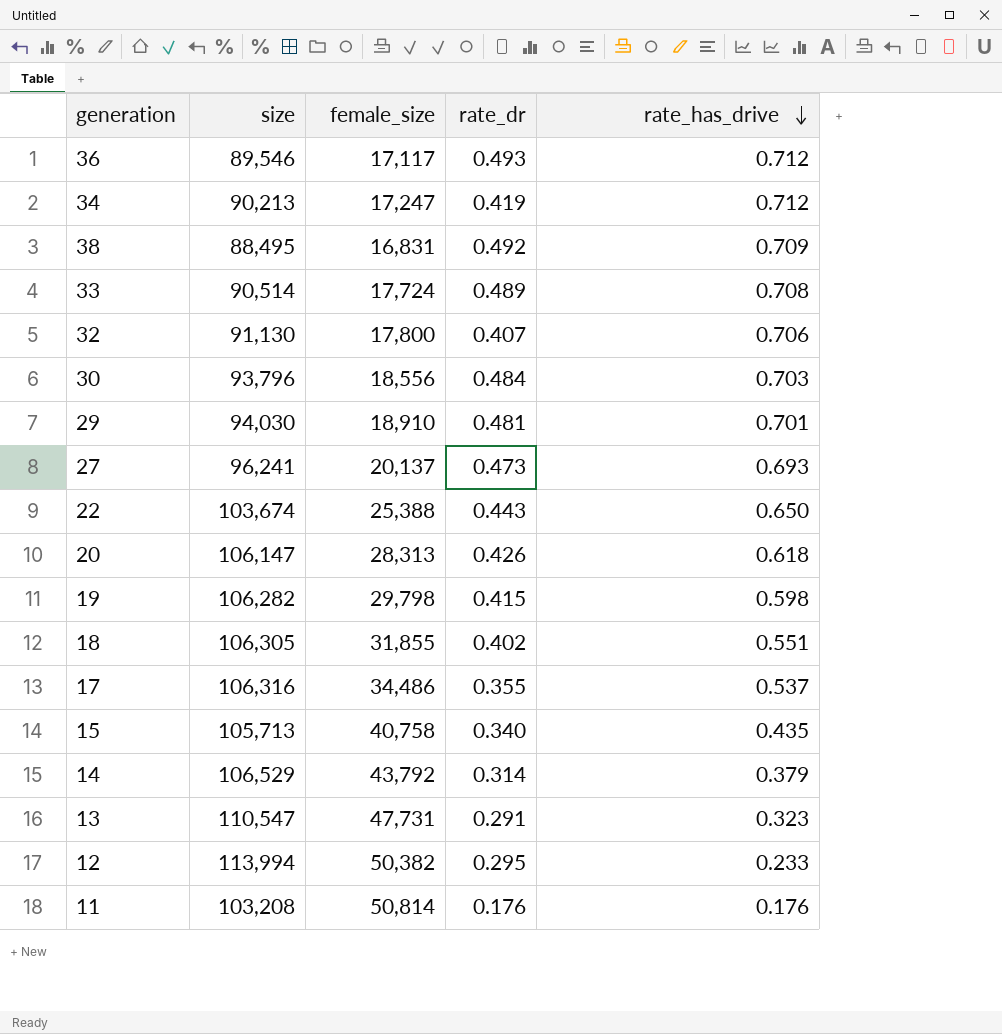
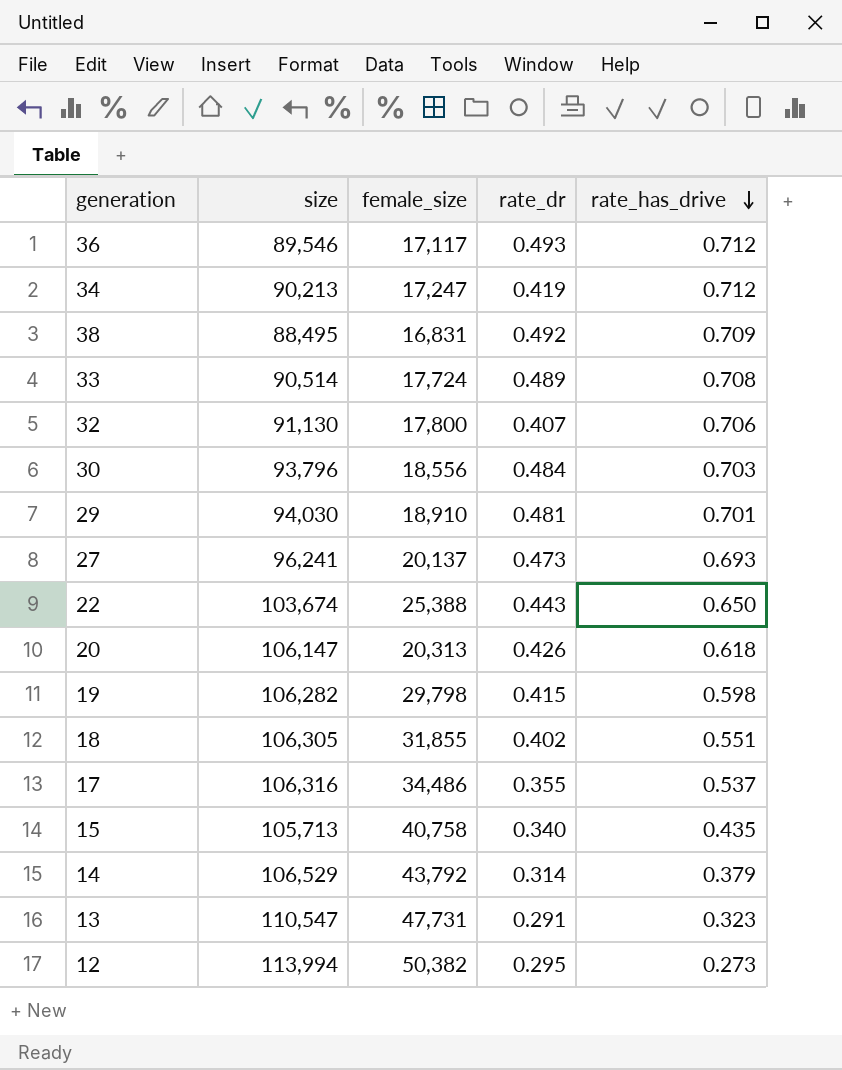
row 11: 103,208 | 50,814 | 0.176 | 0.176 -> none
20 | female_size: 28,313 -> 20,313
12 | rate_has_drive: 0.233 -> 0.273

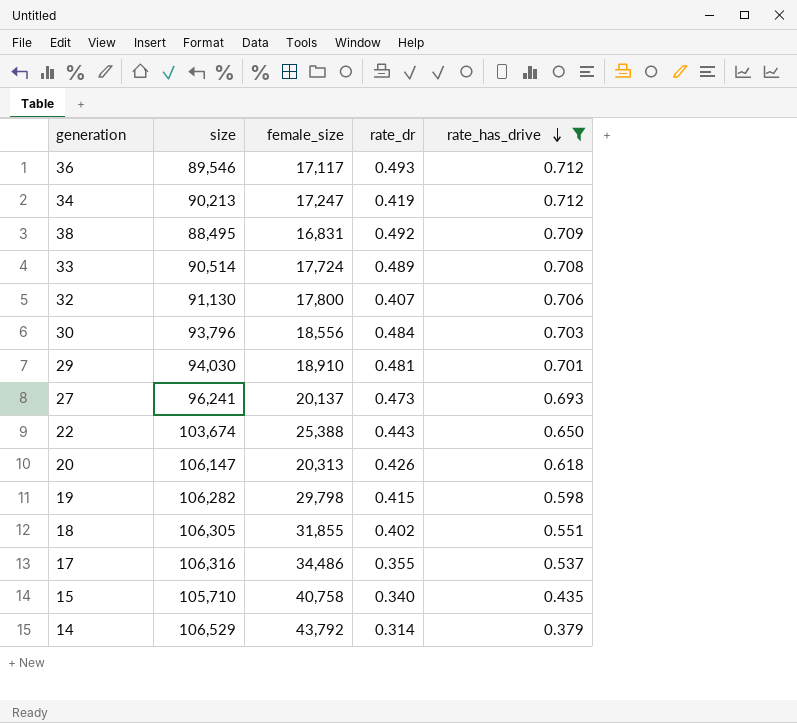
filter: none -> rate_has_drive >= 0.379
15 | size: 105,713 -> 105,710

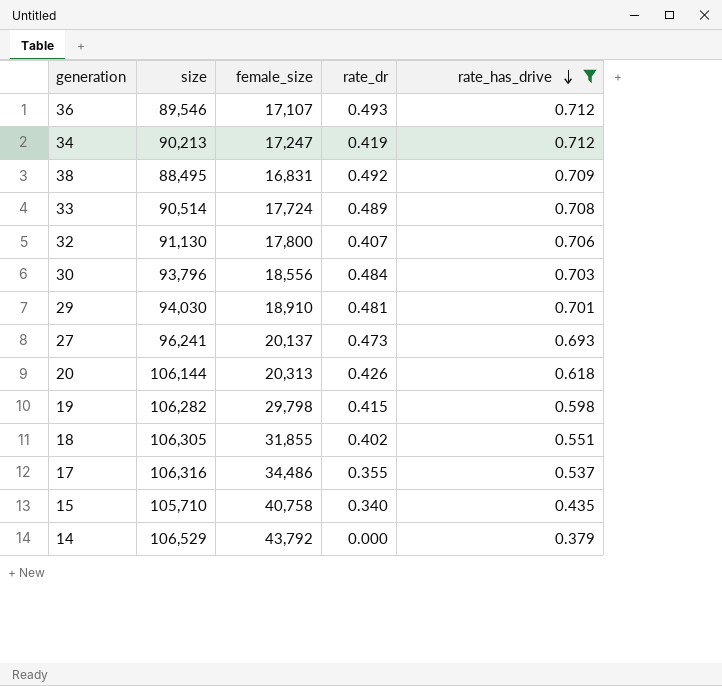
row 22: 103,674 | 25,388 | 0.443 | 0.650 -> none
36 | female_size: 17,117 -> 17,107
20 | size: 106,147 -> 106,144
14 | rate_dr: 0.314 -> 0.000

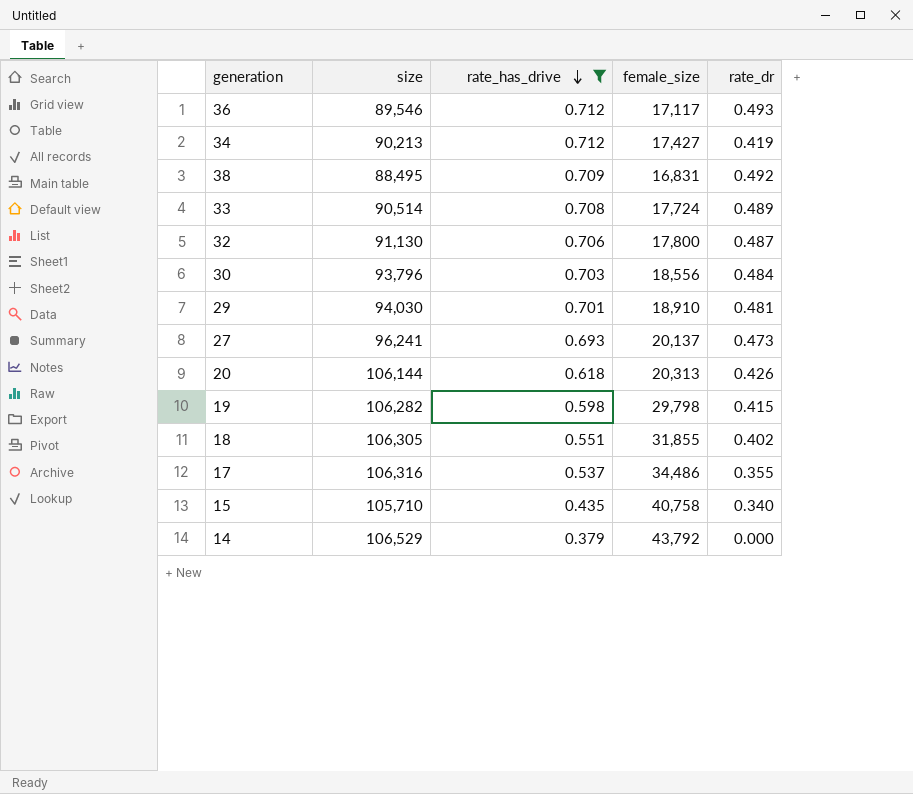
column rate_has_drive | position: 5 -> 3
36 | female_size: 17,107 -> 17,117
34 | female_size: 17,247 -> 17,427
32 | rate_dr: 0.407 -> 0.487

